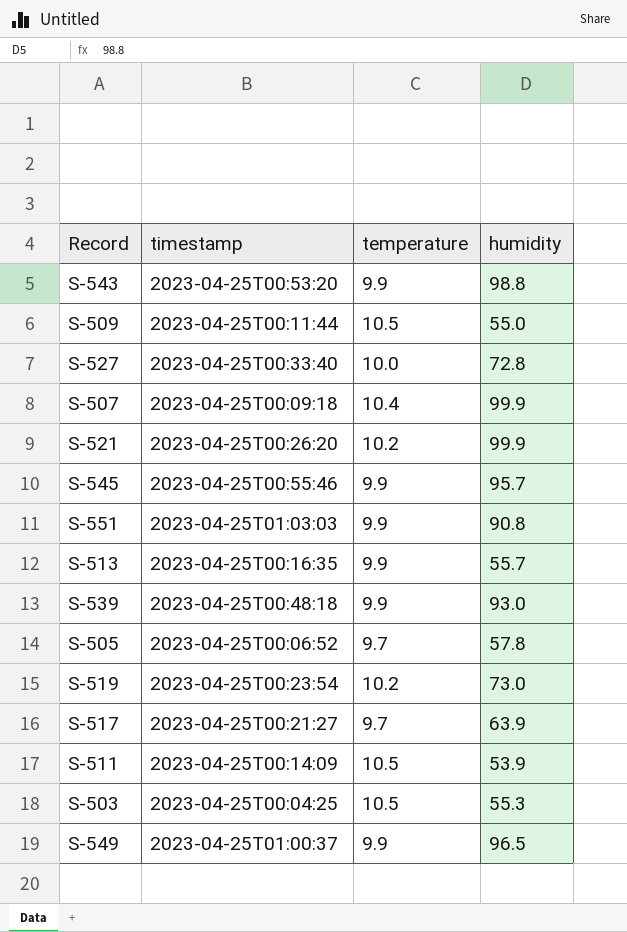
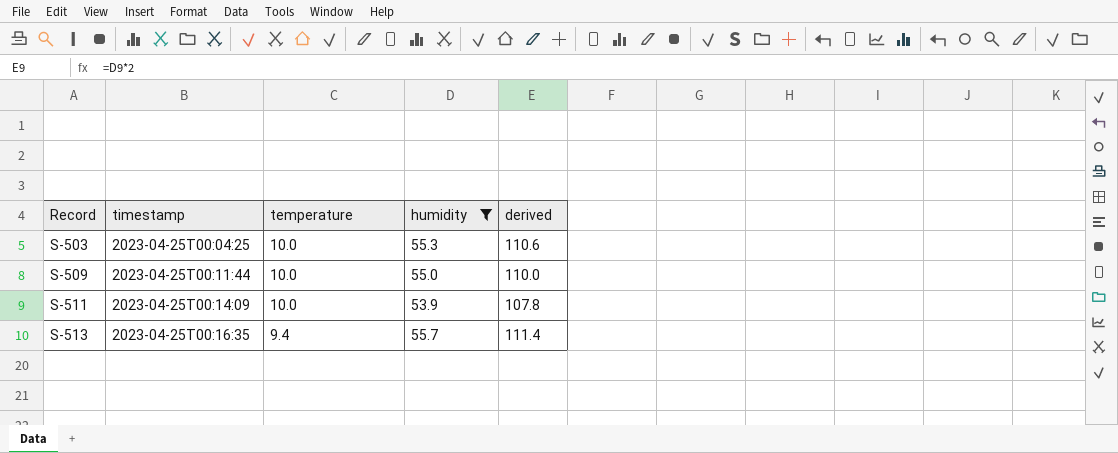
filter: none -> humidity <= 55.7
row order: none -> Record ascending
column derived | formula: none -> [humidity] * 2
S-503 | temperature: 10.5 -> 10.0
S-509 | temperature: 10.5 -> 10.0
S-511 | temperature: 10.5 -> 10.0
S-513 | temperature: 9.9 -> 9.4

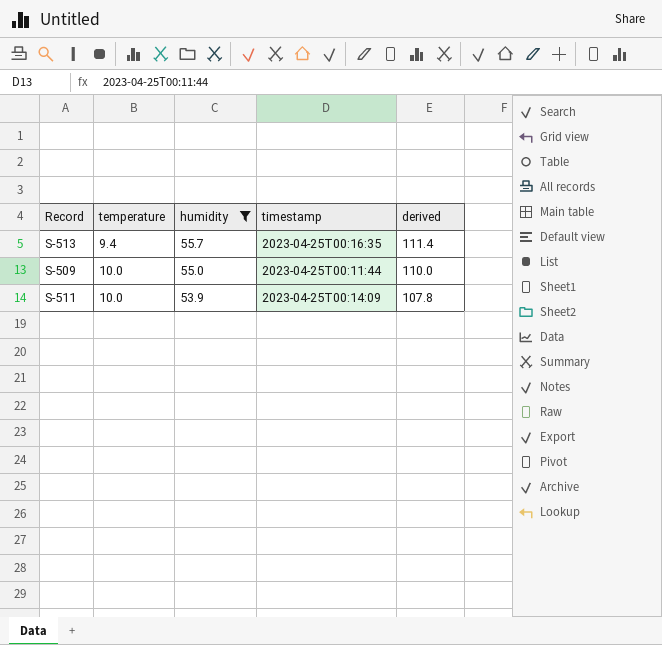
row order: Record ascending -> temperature ascending
column timestamp | position: 2 -> 4
row S-503: 2023-04-25T00:04:25 | 10.0 | 55.3 | 110.6 -> none

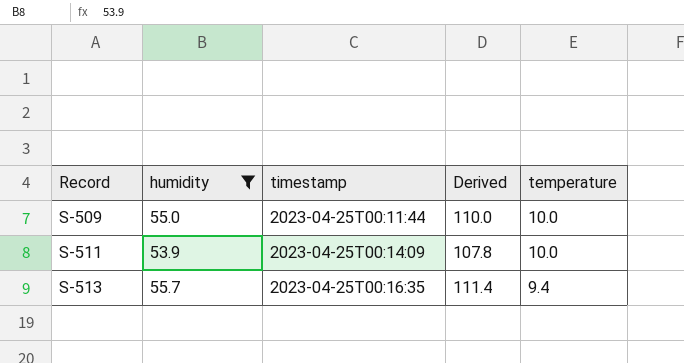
row order: temperature ascending -> Record ascending
column name: derived -> Derived
column temperature | position: 2 -> 5

